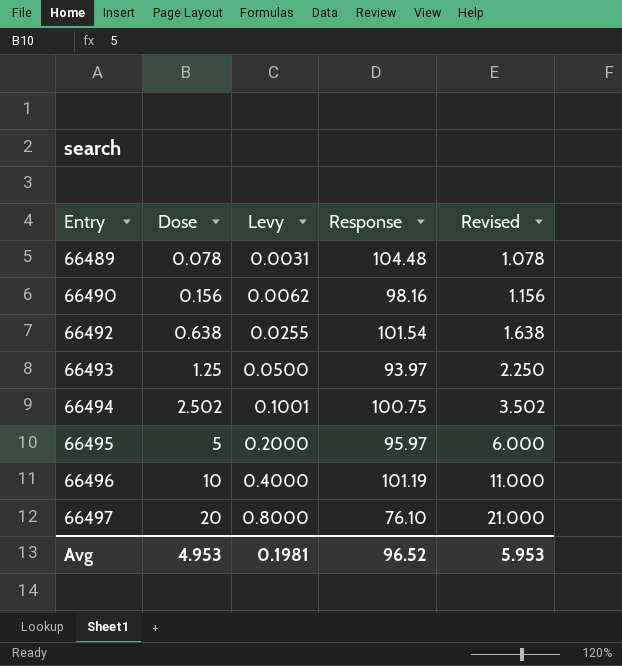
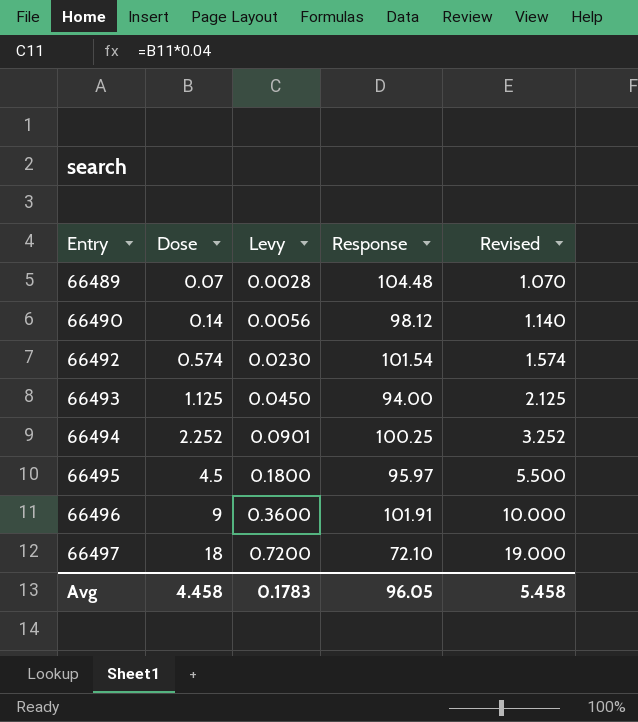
66489 | Dose: 0.078 -> 0.07
66489 | Levy: 0.0031 -> 0.0028
66489 | Revised: 1.078 -> 1.070
66490 | Dose: 0.156 -> 0.14
66490 | Levy: 0.0062 -> 0.0056
66490 | Response: 98.16 -> 98.12
66490 | Revised: 1.156 -> 1.140
66492 | Dose: 0.638 -> 0.574
66492 | Levy: 0.0255 -> 0.0230
66492 | Revised: 1.638 -> 1.574
66493 | Dose: 1.25 -> 1.125
66493 | Levy: 0.0500 -> 0.0450
66493 | Response: 93.97 -> 94.00
66493 | Revised: 2.250 -> 2.125
66494 | Dose: 2.502 -> 2.252
66494 | Levy: 0.1001 -> 0.0901
66494 | Response: 100.75 -> 100.25
66494 | Revised: 3.502 -> 3.252
66495 | Dose: 5 -> 4.5
66495 | Levy: 0.2000 -> 0.1800
66495 | Revised: 6.000 -> 5.500
66496 | Dose: 10 -> 9
66496 | Levy: 0.4000 -> 0.3600
66496 | Response: 101.19 -> 101.91
66496 | Revised: 11.000 -> 10.000
66497 | Dose: 20 -> 18
66497 | Levy: 0.8000 -> 0.7200
66497 | Response: 76.10 -> 72.10
66497 | Revised: 21.000 -> 19.000
Avg | Dose: 4.953 -> 4.458
Avg | Levy: 0.1981 -> 0.1783
Avg | Response: 96.52 -> 96.05
Avg | Revised: 5.953 -> 5.458

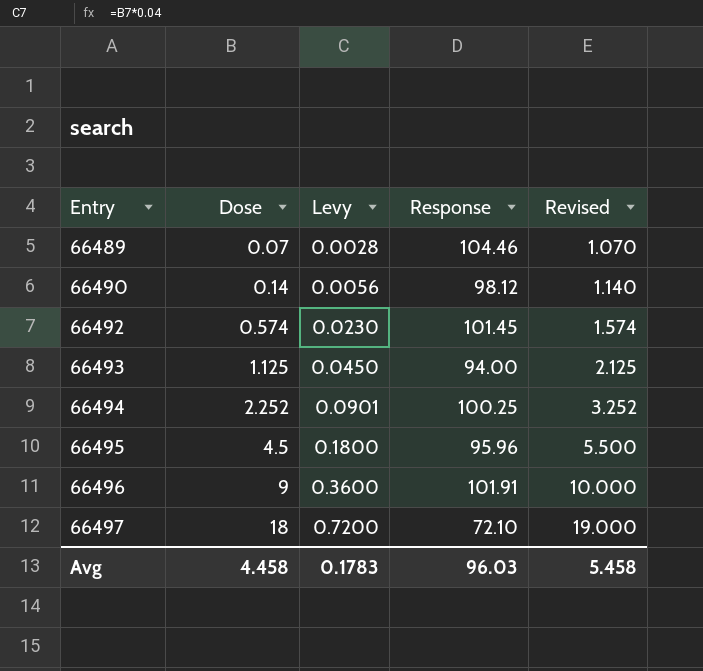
66489 | Response: 104.48 -> 104.46
66492 | Response: 101.54 -> 101.45
66495 | Response: 95.97 -> 95.96
Avg | Response: 96.05 -> 96.03

